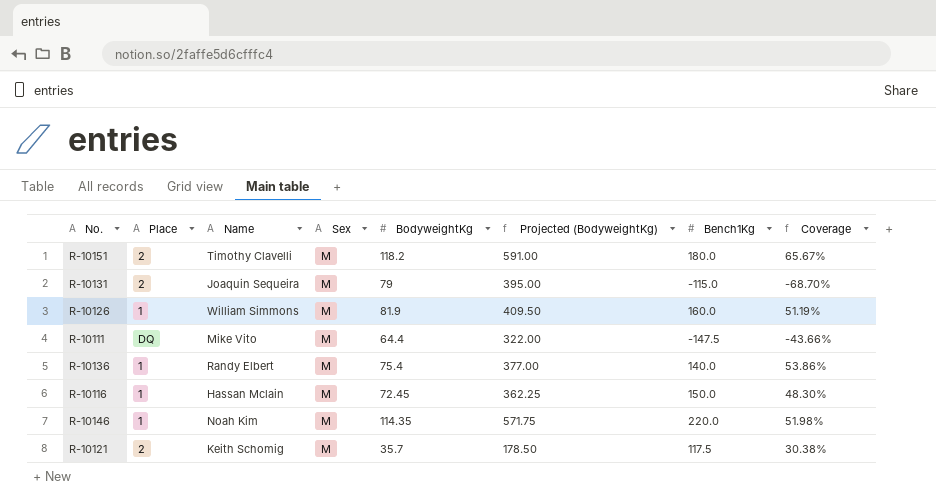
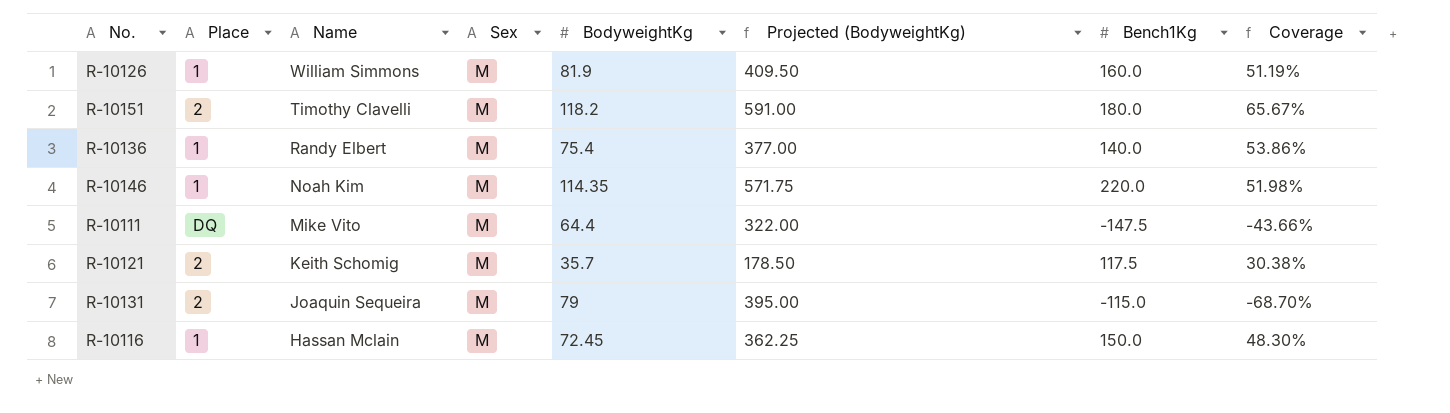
row order: none -> Name descending

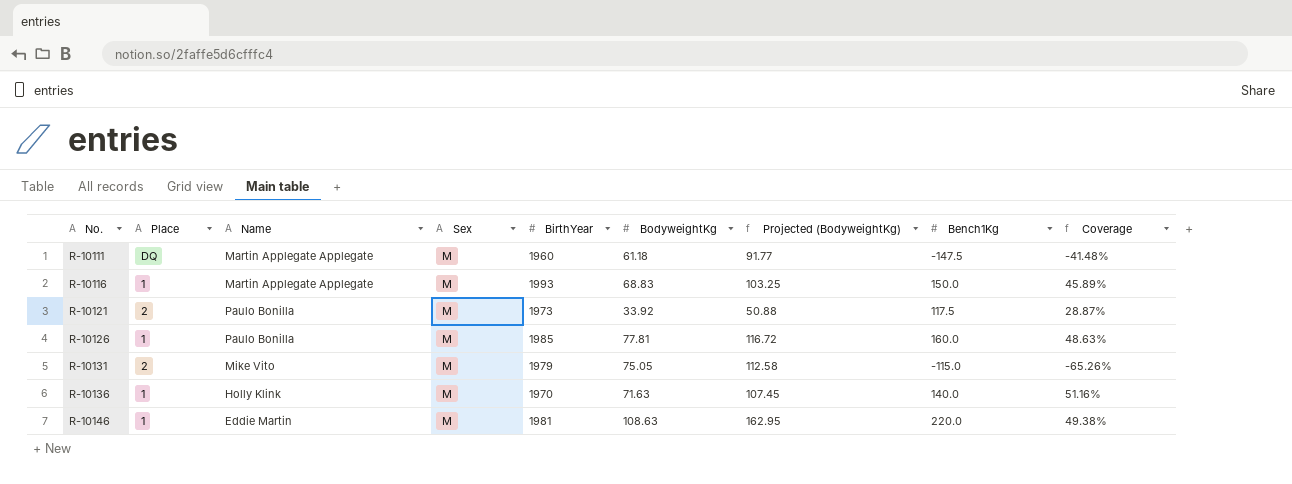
row order: Name descending -> No. ascending
column BirthYear | position: none -> 5
column Projected (BodyweightKg) | formula: [BodyweightKg] * 5 -> [BodyweightKg] * 1.5
row R-10151: 2 | Timothy Clavelli | M | 118.2 | 591.00 | 180.0 | 65.67% -> none
R-10111 | Name: Mike Vito -> Martin Applegate Applegate
R-10111 | BodyweightKg: 64.4 -> 61.18
R-10111 | Coverage: -43.66% -> -41.48%
R-10116 | Name: Hassan Mclain -> Martin Applegate Applegate
R-10116 | BodyweightKg: 72.45 -> 68.83
R-10116 | Coverage: 48.30% -> 45.89%
R-10121 | Name: Keith Schomig -> Paulo Bonilla
R-10121 | BodyweightKg: 35.7 -> 33.92
R-10121 | Coverage: 30.38% -> 28.87%
R-10126 | Name: William Simmons -> Paulo Bonilla
R-10126 | BodyweightKg: 81.9 -> 77.81
R-10126 | Coverage: 51.19% -> 48.63%
R-10131 | Name: Joaquin Sequeira -> Mike Vito
R-10131 | BodyweightKg: 79 -> 75.05
R-10131 | Coverage: -68.70% -> -65.26%
R-10136 | Name: Randy Elbert -> Holly Klink
R-10136 | BodyweightKg: 75.4 -> 71.63
R-10136 | Coverage: 53.86% -> 51.16%
R-10146 | Name: Noah Kim -> Eddie Martin
R-10146 | BodyweightKg: 114.35 -> 108.63
R-10146 | Coverage: 51.98% -> 49.38%

